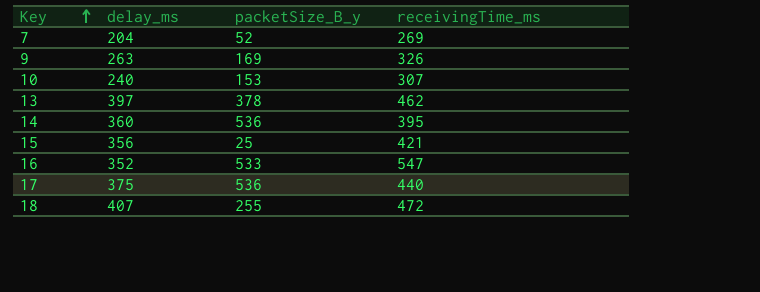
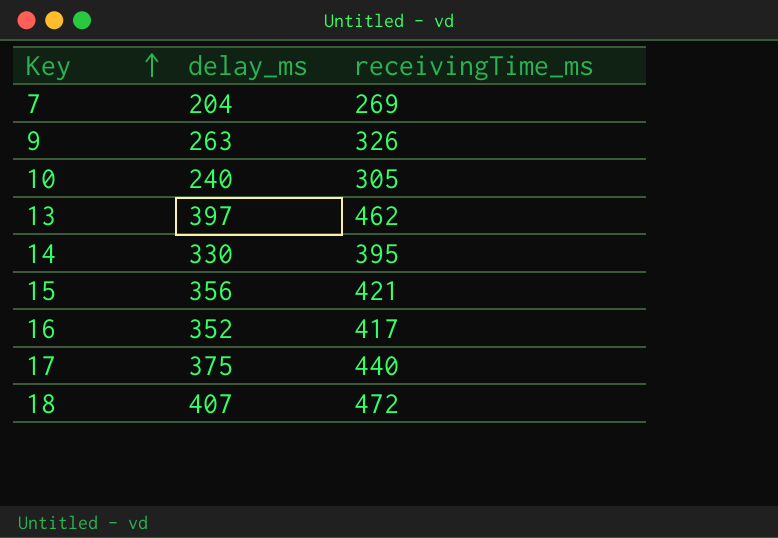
column packetSize_B_y | position: 3 -> none
10 | receivingTime_ms: 307 -> 305
14 | delay_ms: 360 -> 330
16 | receivingTime_ms: 547 -> 417

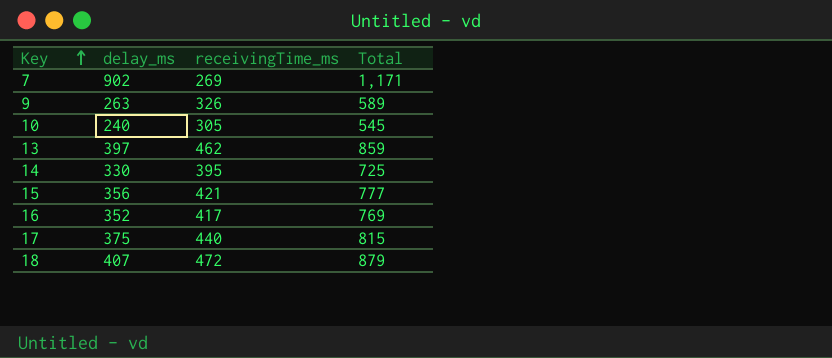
column Total | formula: none -> [delay_ms] + [receivingTime_ms]
7 | delay_ms: 204 -> 902

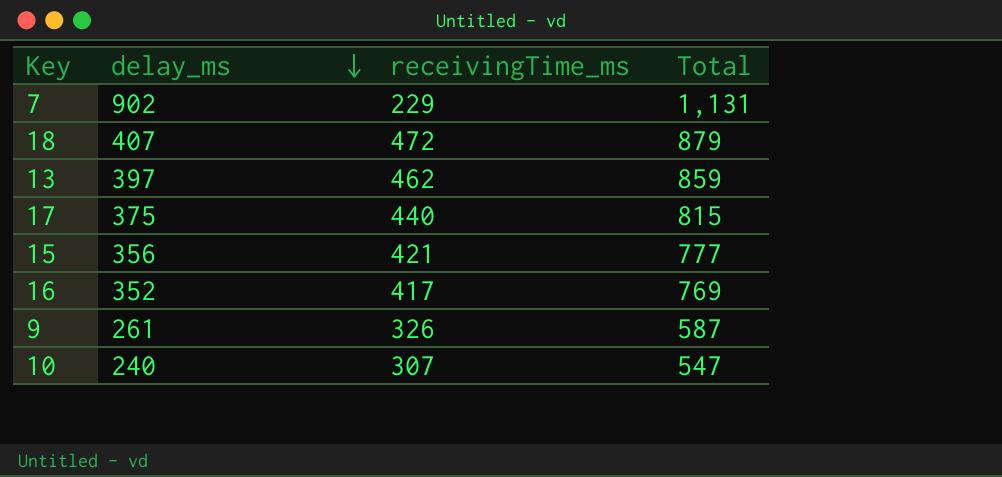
row order: Key ascending -> delay_ms descending
row 14: 330 | 395 | 725 -> none
7 | receivingTime_ms: 269 -> 229
7 | Total: 1,171 -> 1,131
9 | delay_ms: 263 -> 261
9 | Total: 589 -> 587
10 | receivingTime_ms: 305 -> 307
10 | Total: 545 -> 547

